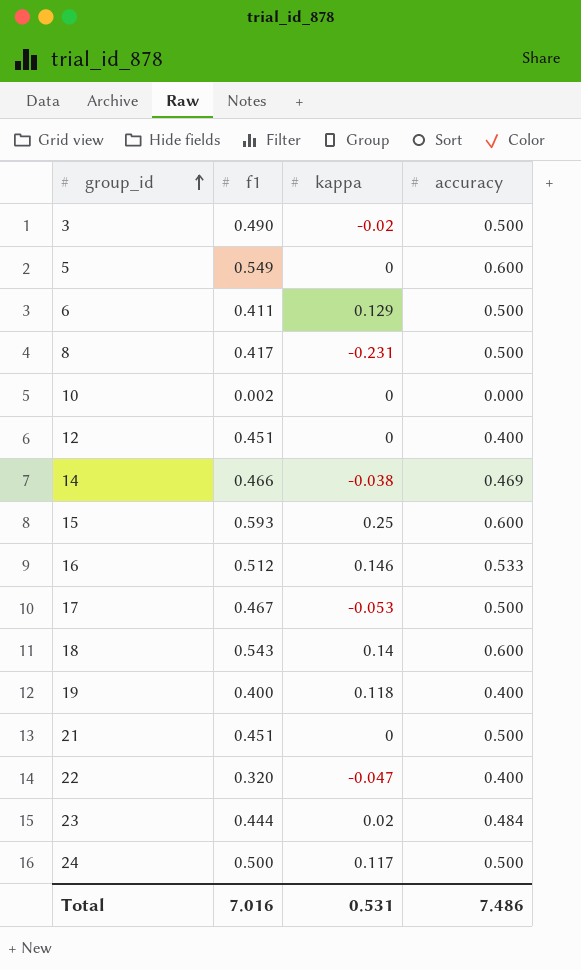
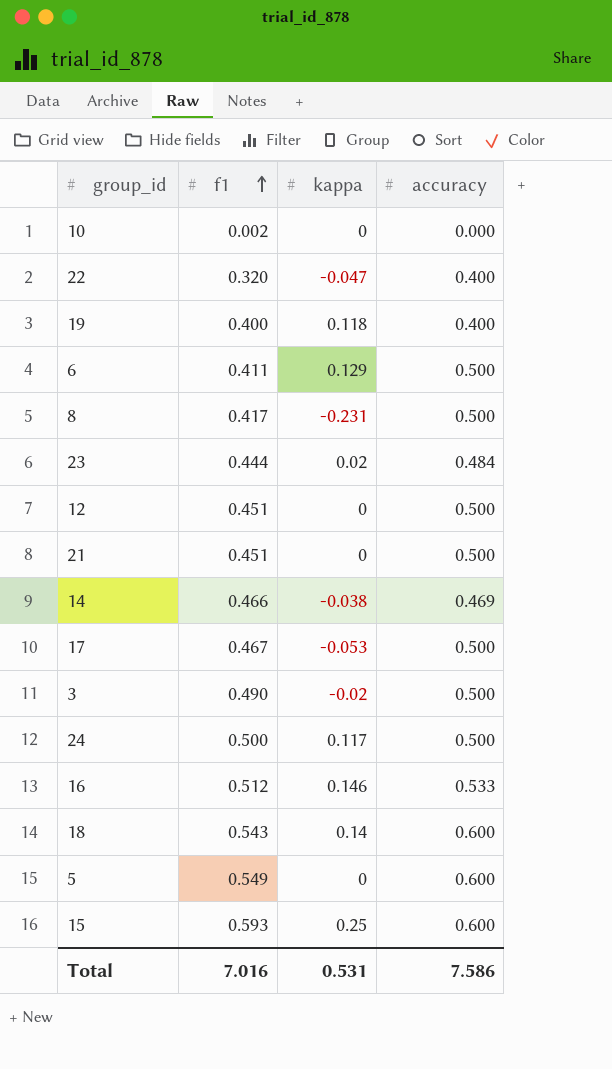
row order: group_id ascending -> f1 ascending
12 | accuracy: 0.400 -> 0.500
Total | accuracy: 7.486 -> 7.586

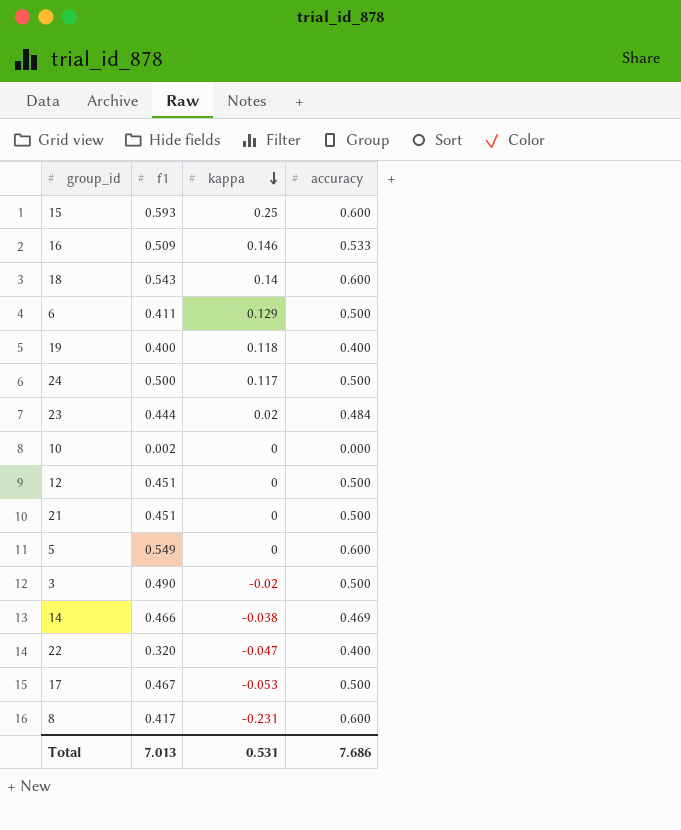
row order: f1 ascending -> kappa descending
16 | f1: 0.512 -> 0.509
8 | accuracy: 0.500 -> 0.600
Total | f1: 7.016 -> 7.013
Total | accuracy: 7.586 -> 7.686

